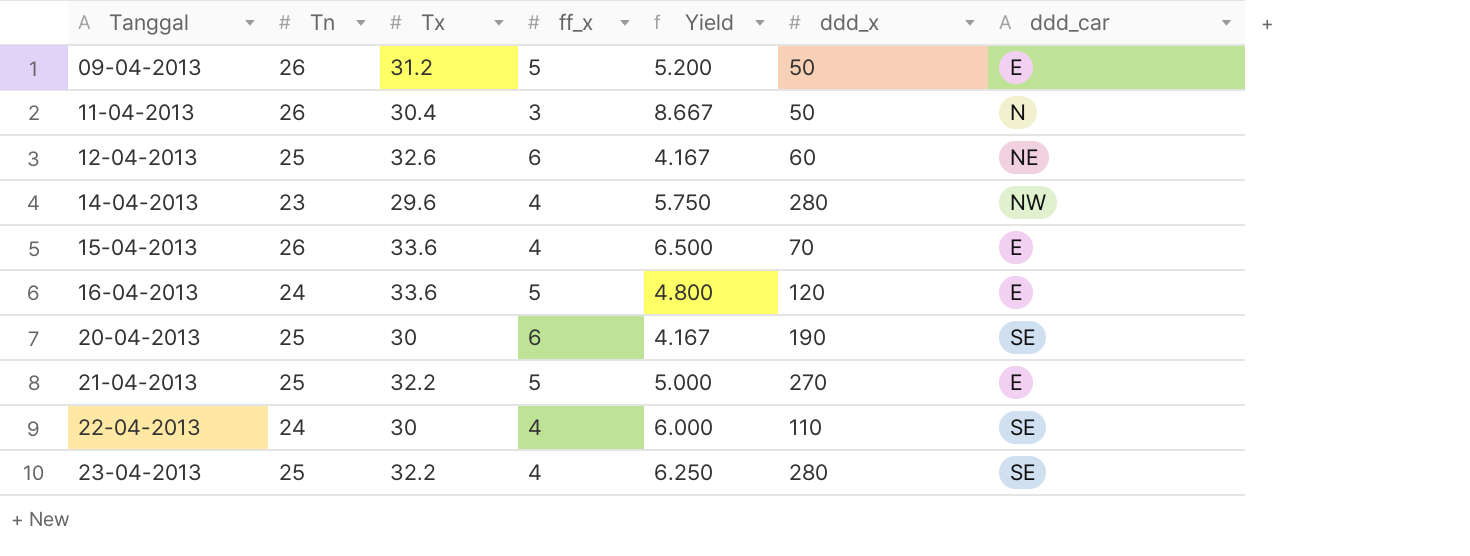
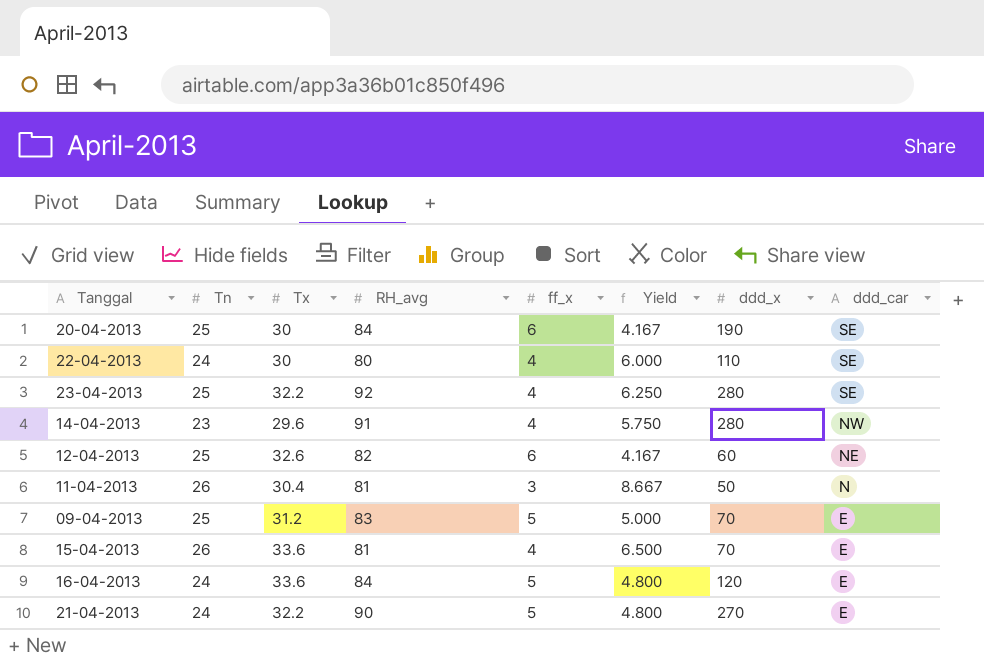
row order: Tanggal ascending -> ddd_car descending
column RH_avg | position: none -> 4
09-04-2013 | Tn: 26 -> 25
09-04-2013 | Yield: 5.200 -> 5.000
09-04-2013 | ddd_x: 50 -> 70
21-04-2013 | Tn: 25 -> 24
21-04-2013 | Yield: 5.000 -> 4.800

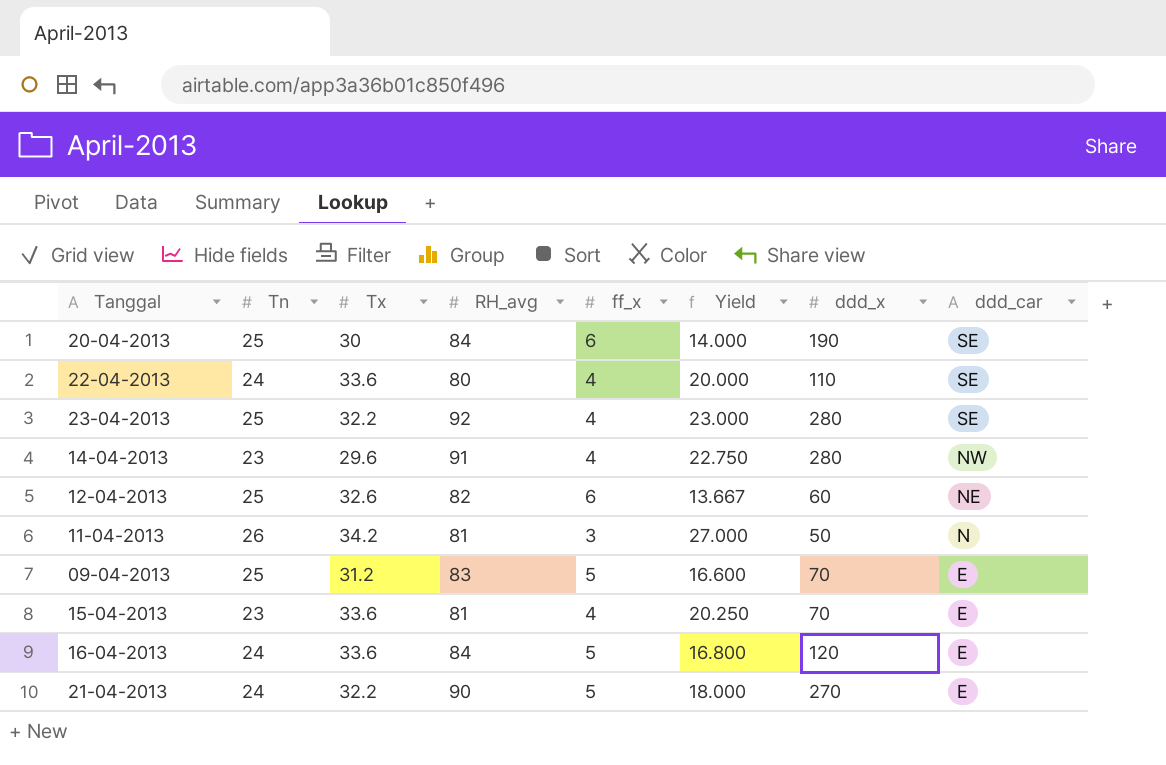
column Yield | formula: [Tn] / [ff_x] -> [RH_avg] / [ff_x]
22-04-2013 | Tx: 30 -> 33.6
11-04-2013 | Tx: 30.4 -> 34.2
15-04-2013 | Tn: 26 -> 23

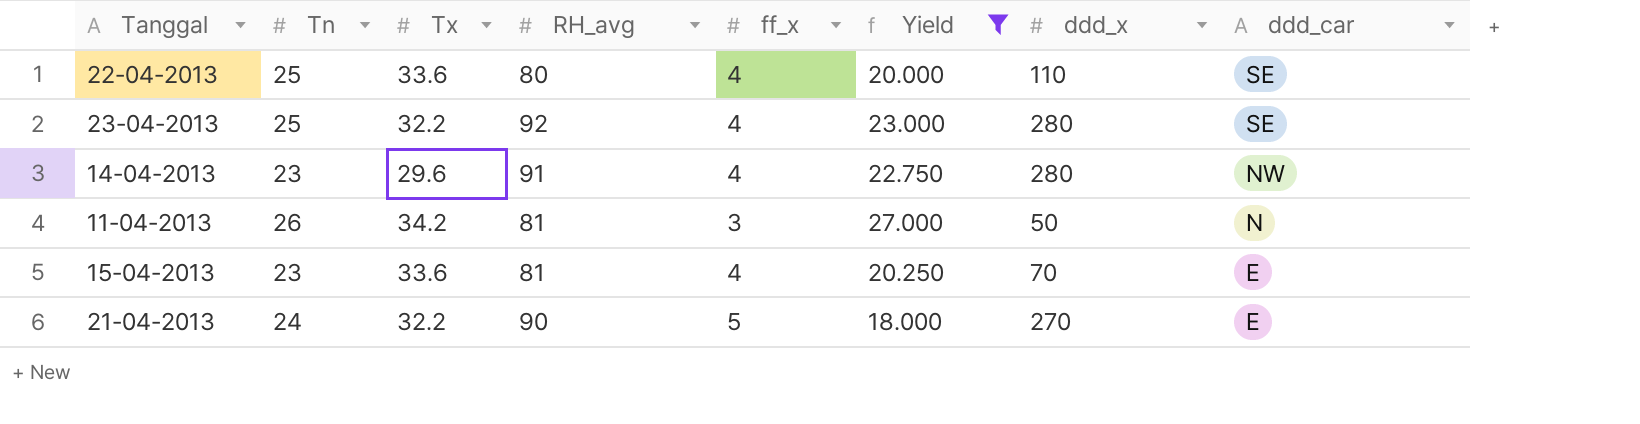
filter: none -> Yield >= 18.000
22-04-2013 | Tn: 24 -> 25

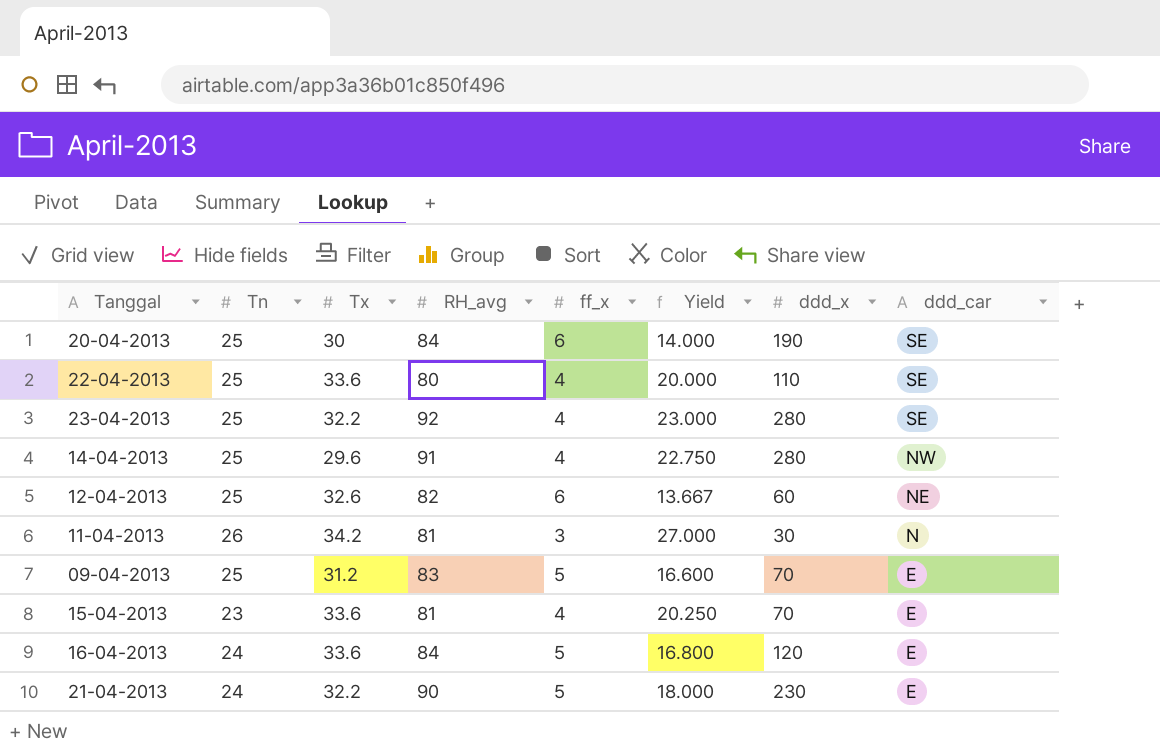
filter: Yield >= 18.000 -> none
14-04-2013 | Tn: 23 -> 25
11-04-2013 | ddd_x: 50 -> 30
21-04-2013 | ddd_x: 270 -> 230

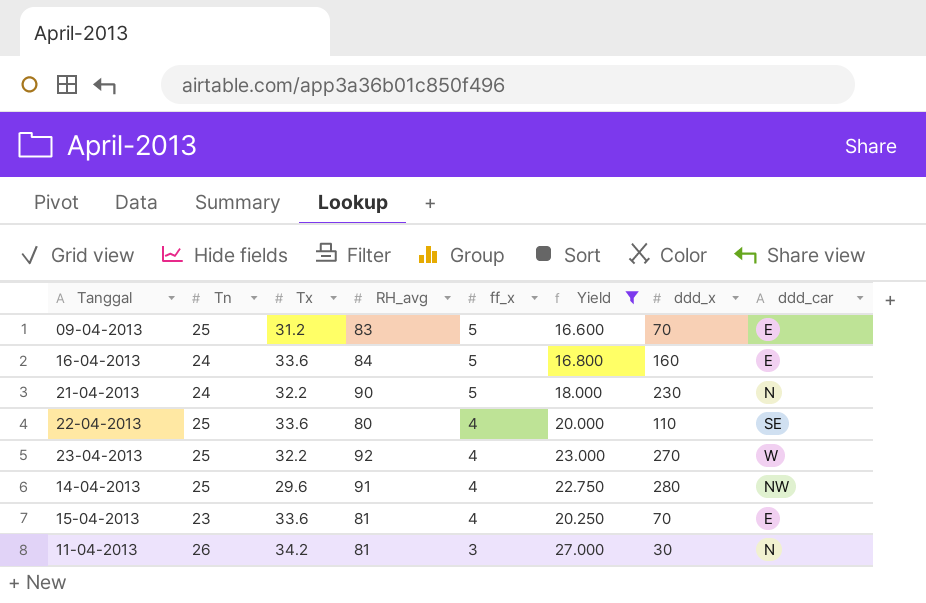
filter: none -> Yield >= 16.600
row order: ddd_car descending -> ff_x descending
16-04-2013 | ddd_x: 120 -> 160
21-04-2013 | ddd_car: E -> N
23-04-2013 | ddd_x: 280 -> 270
23-04-2013 | ddd_car: SE -> W

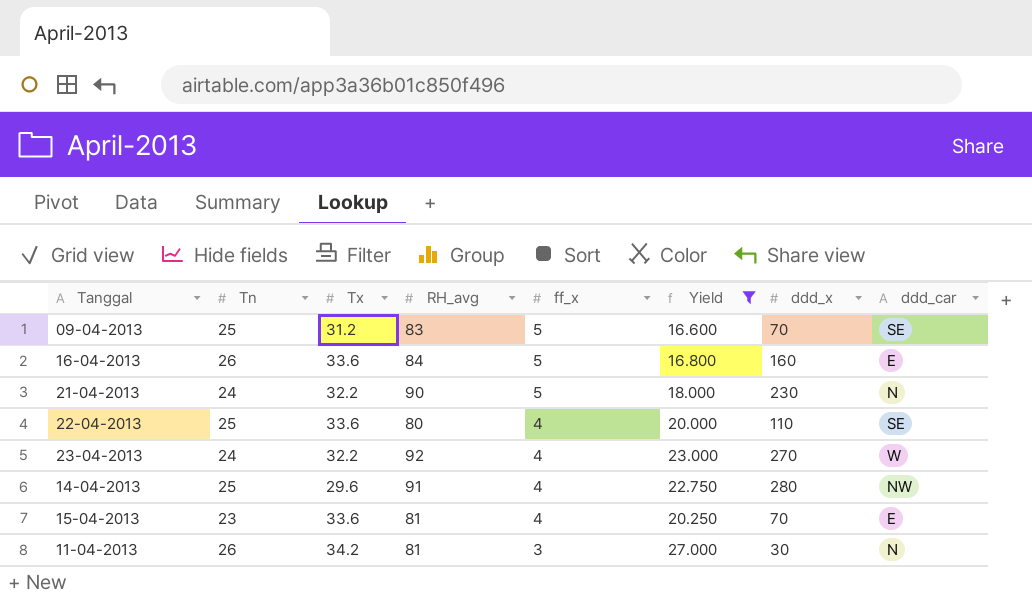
09-04-2013 | ddd_car: E -> SE
16-04-2013 | Tn: 24 -> 26
23-04-2013 | Tn: 25 -> 24

